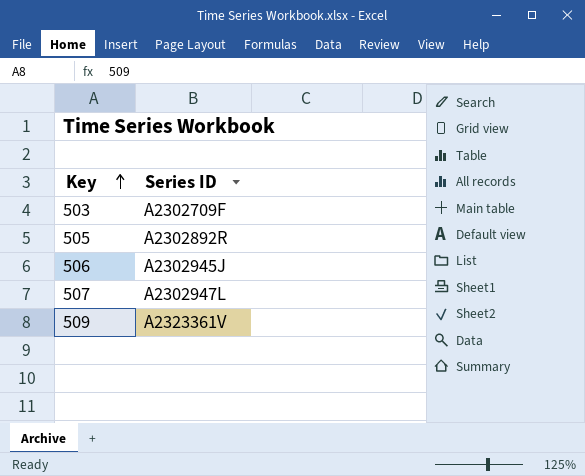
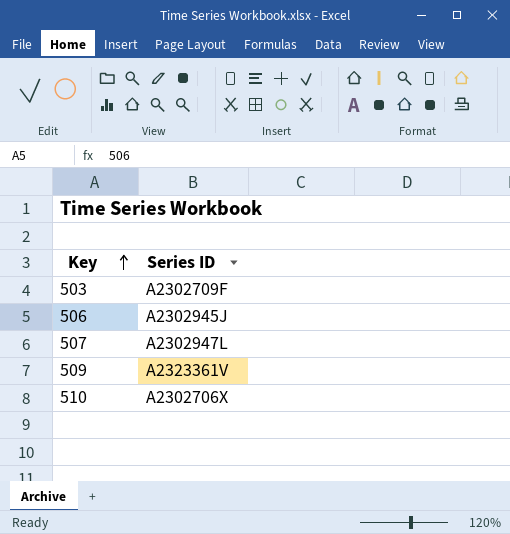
row 505: A2302892R -> none
row 510: none -> A2302706X

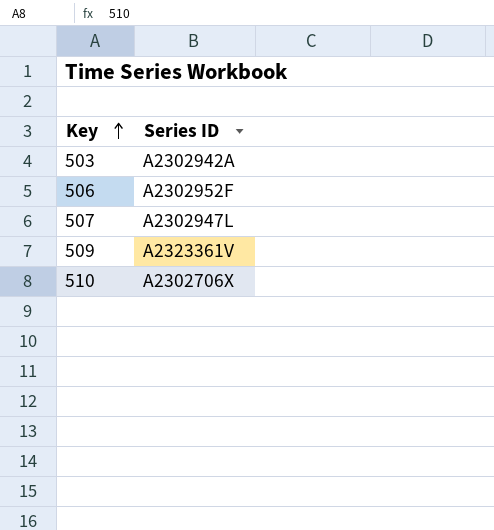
503 | Series ID: A2302709F -> A2302942A
506 | Series ID: A2302945J -> A2302952F

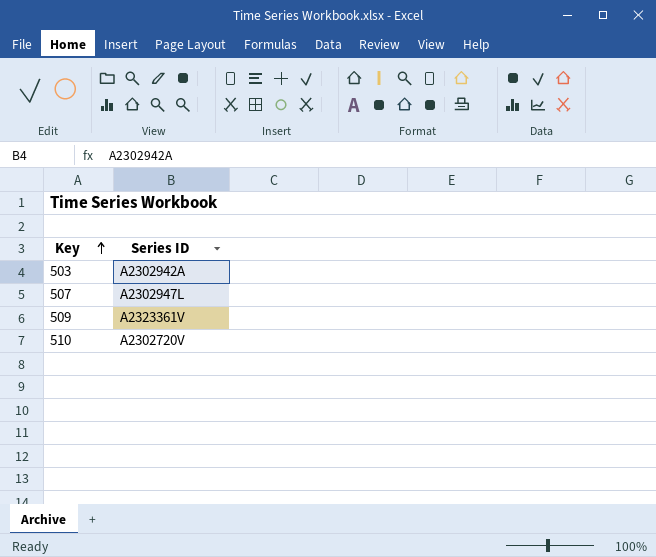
row 506: A2302952F -> none
510 | Series ID: A2302706X -> A2302720V

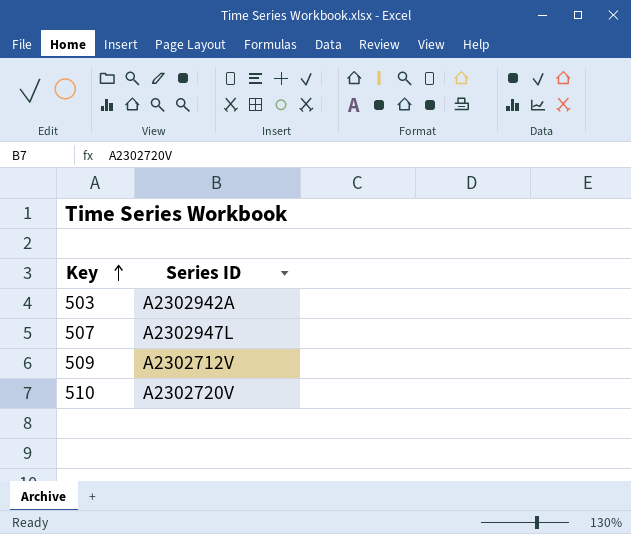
509 | Series ID: A2323361V -> A2302712V

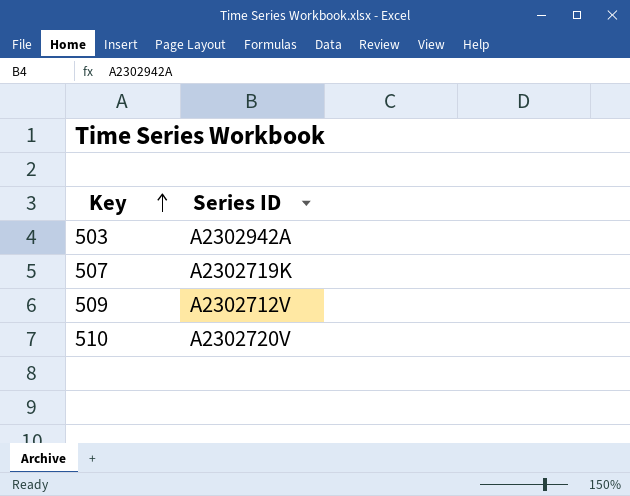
507 | Series ID: A2302947L -> A2302719K

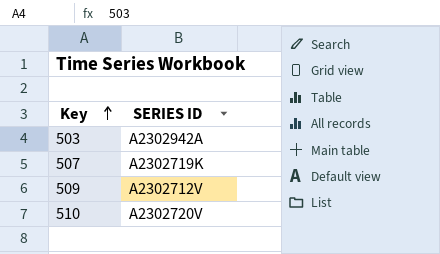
column name: Series ID -> SERIES ID

